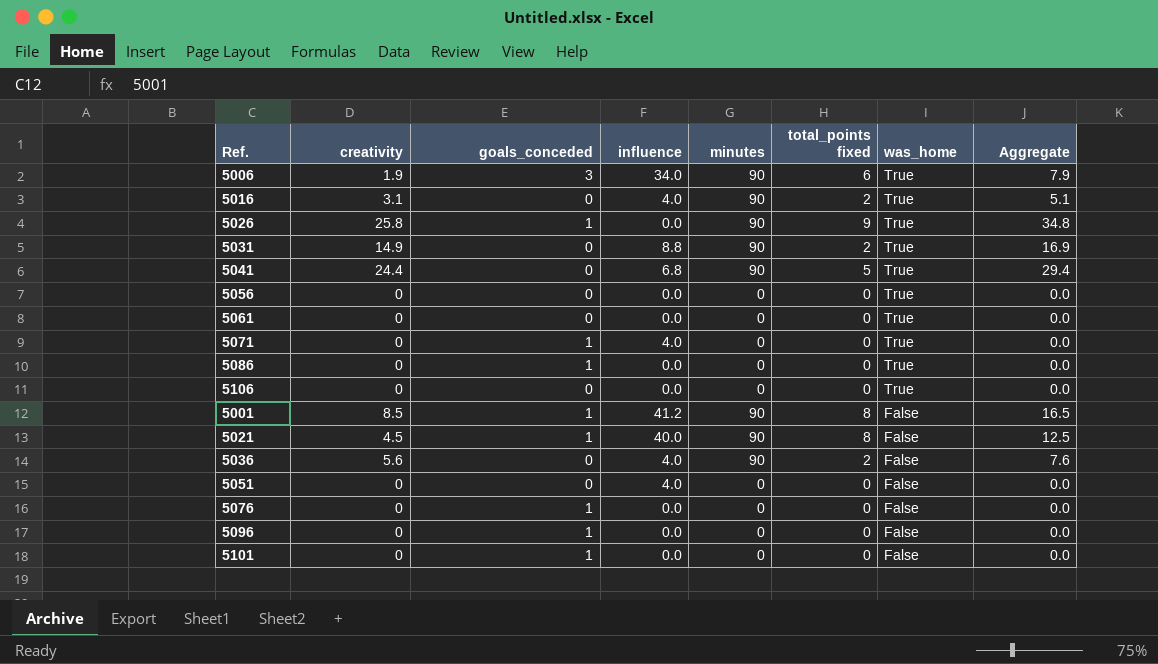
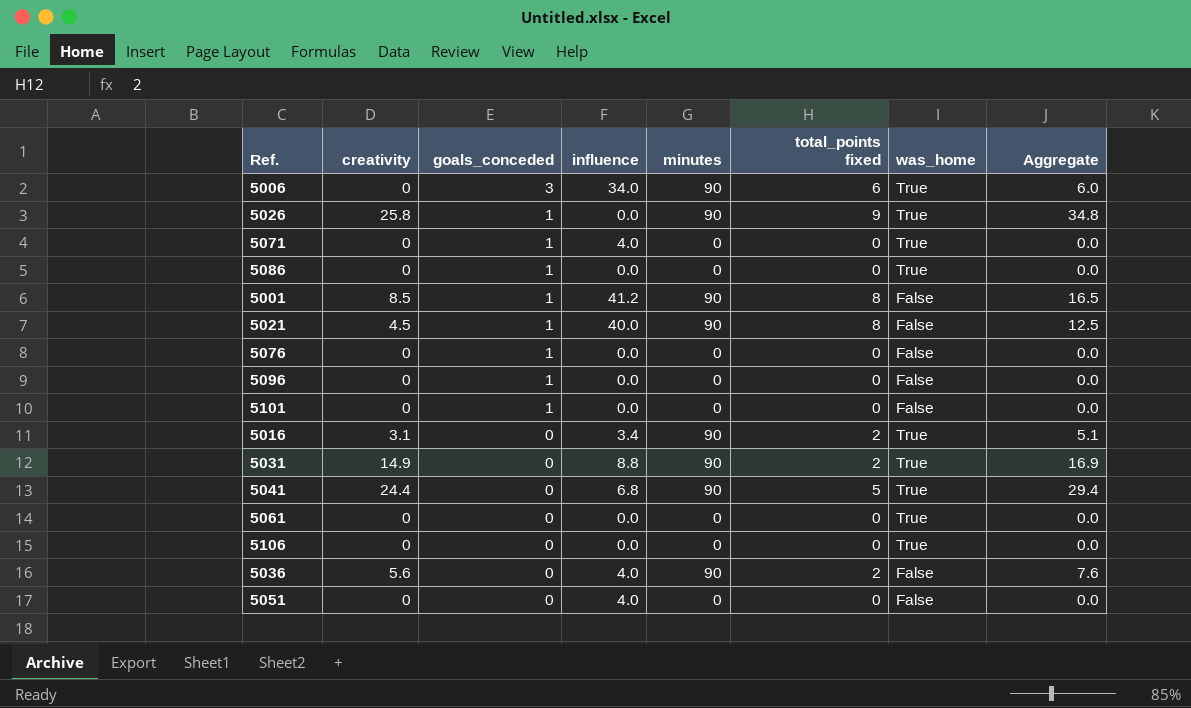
row order: was_home descending -> goals_conceded descending
row 5056: 0 | 0 | 0.0 | 0 | 0 | True | 0.0 -> none
5006 | creativity: 1.9 -> 0
5006 | Aggregate: 7.9 -> 6.0
5016 | influence: 4.0 -> 3.4

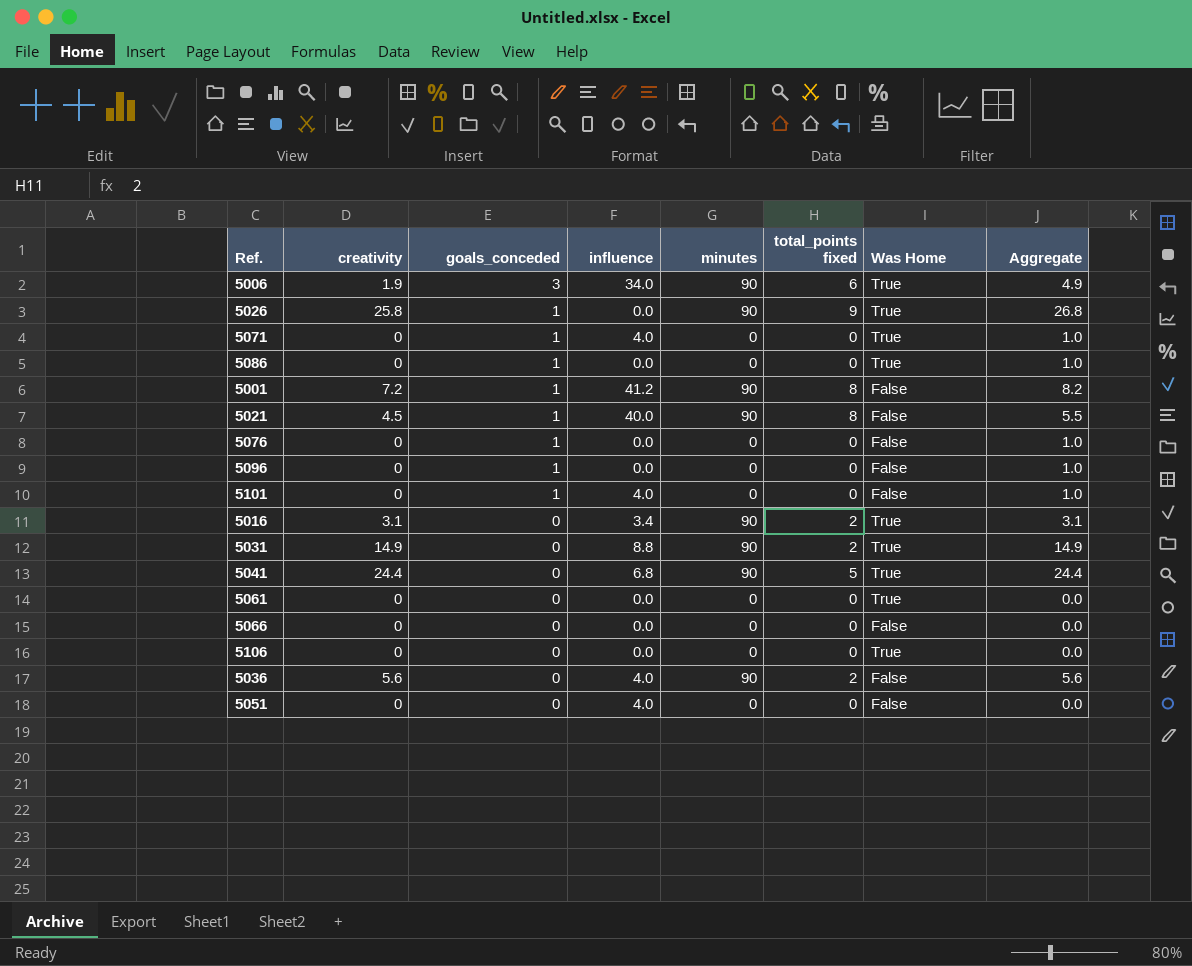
column name: was_home -> Was Home
column Aggregate | formula: [creativity] + [total_points fixed] -> [creativity] + [goals_conceded]
5006 | creativity: 0 -> 1.9
5001 | creativity: 8.5 -> 7.2
5101 | influence: 0.0 -> 4.0
row 5066: none -> 0 | 0 | 0.0 | 0 | 0 | False | 0.0

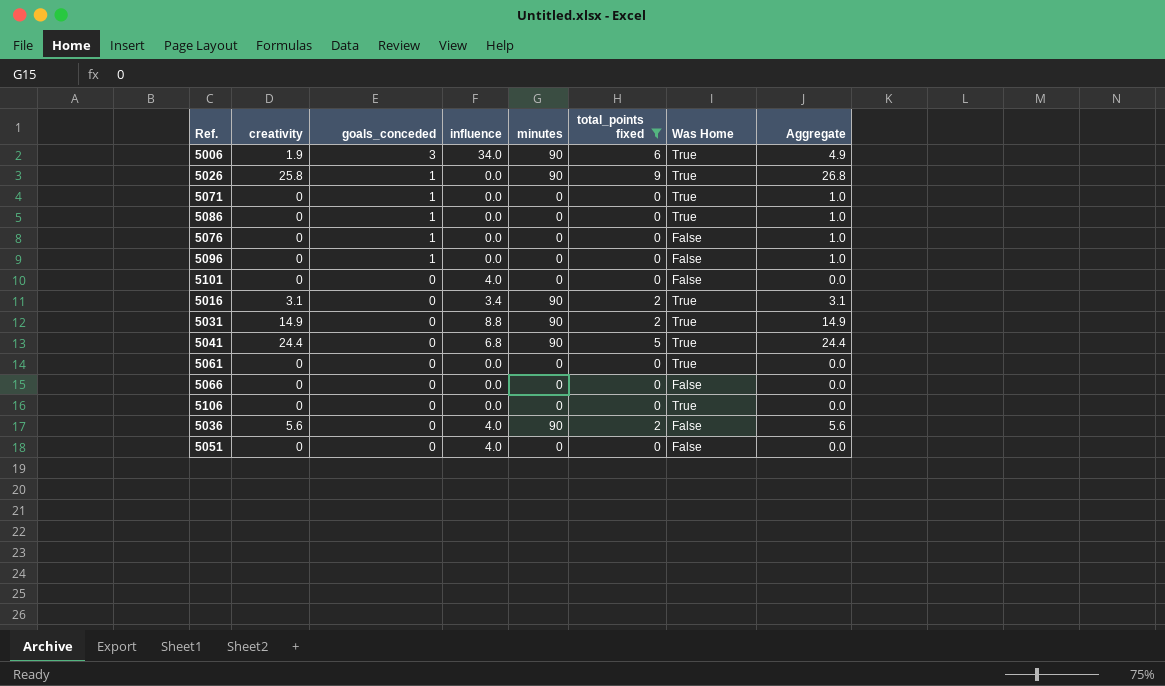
filter: none -> total_points fixed != 8
5071 | influence: 4.0 -> 0.0
5101 | goals_conceded: 1 -> 0
5101 | Aggregate: 1.0 -> 0.0

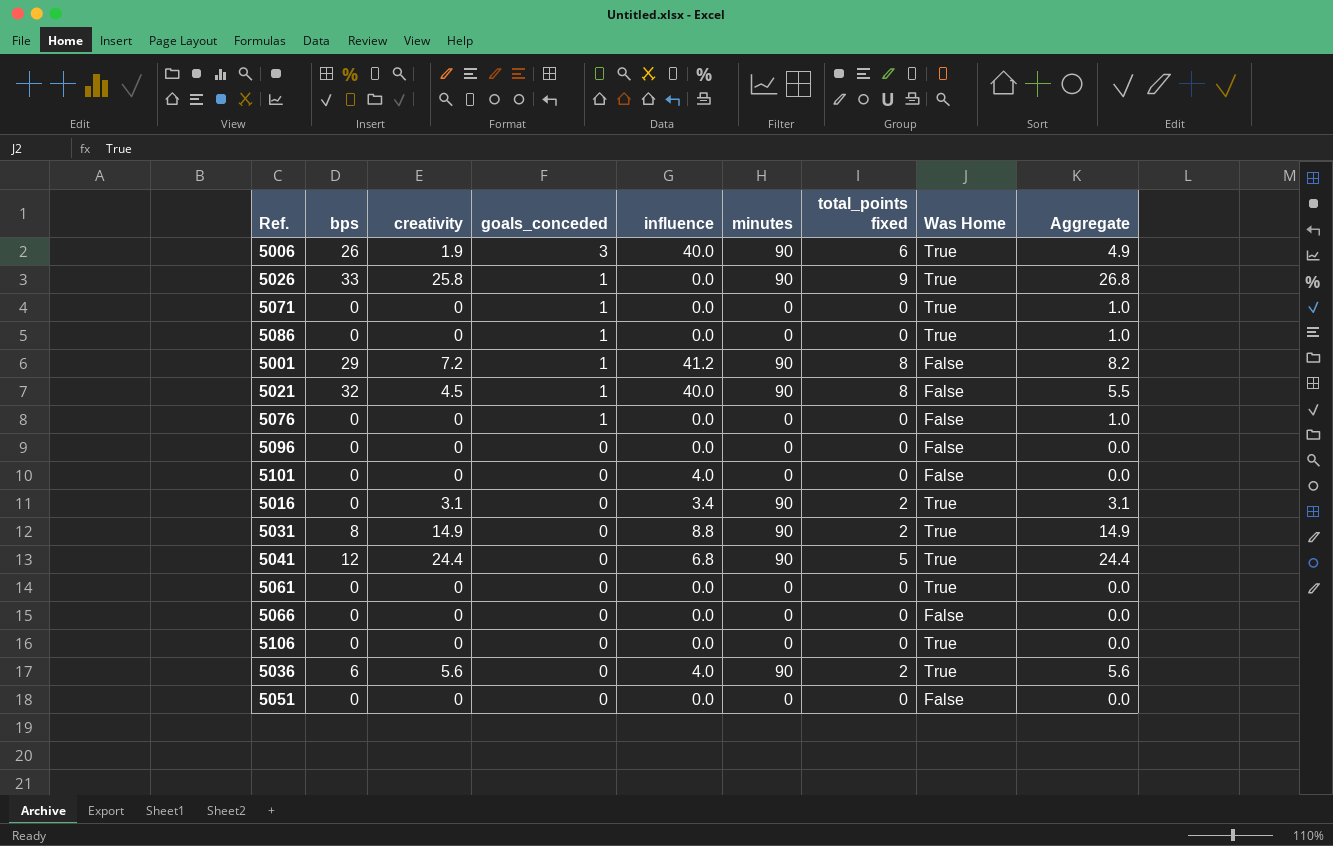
filter: total_points fixed != 8 -> none
column bps | position: none -> 2
5006 | influence: 34.0 -> 40.0
5096 | goals_conceded: 1 -> 0
5096 | Aggregate: 1.0 -> 0.0
5036 | Was Home: False -> True
5051 | influence: 4.0 -> 0.0

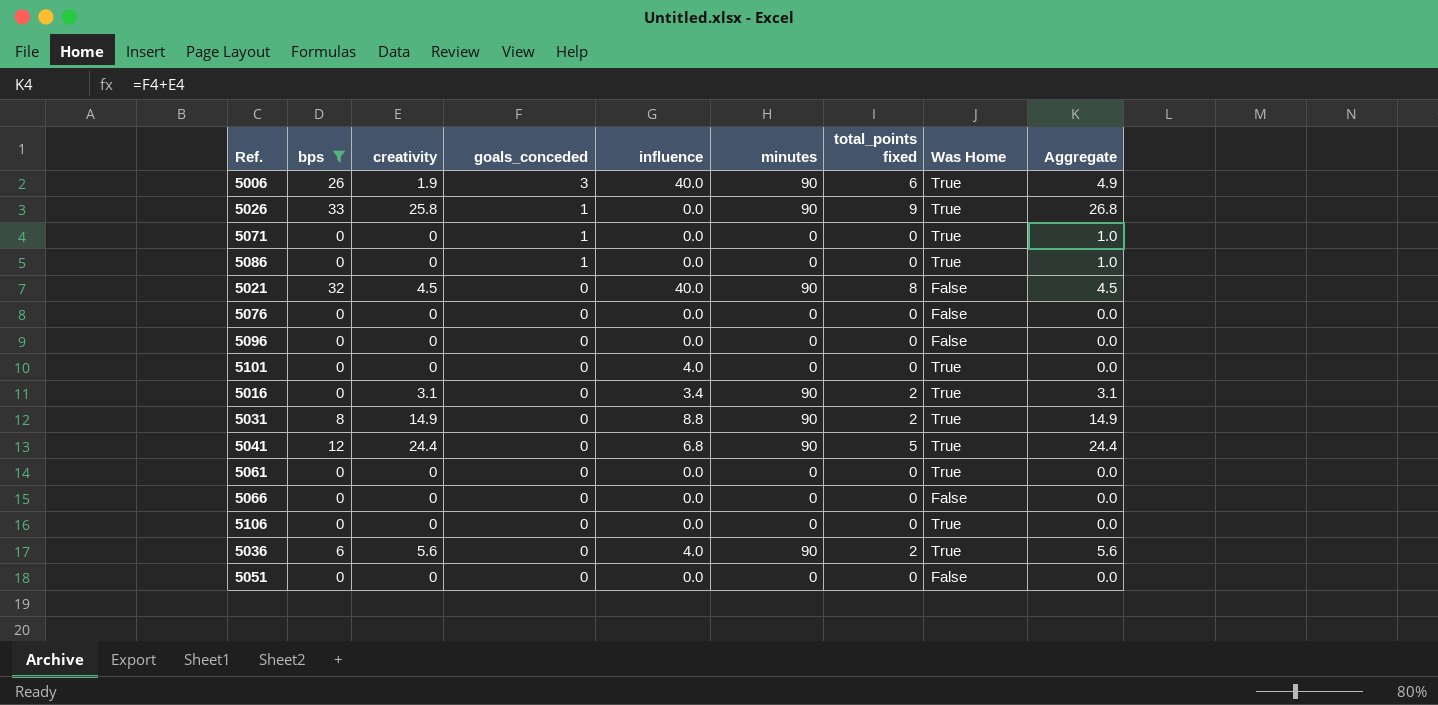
filter: none -> bps != 29
5021 | goals_conceded: 1 -> 0
5021 | Aggregate: 5.5 -> 4.5
5076 | goals_conceded: 1 -> 0
5076 | Aggregate: 1.0 -> 0.0
5101 | Was Home: False -> True

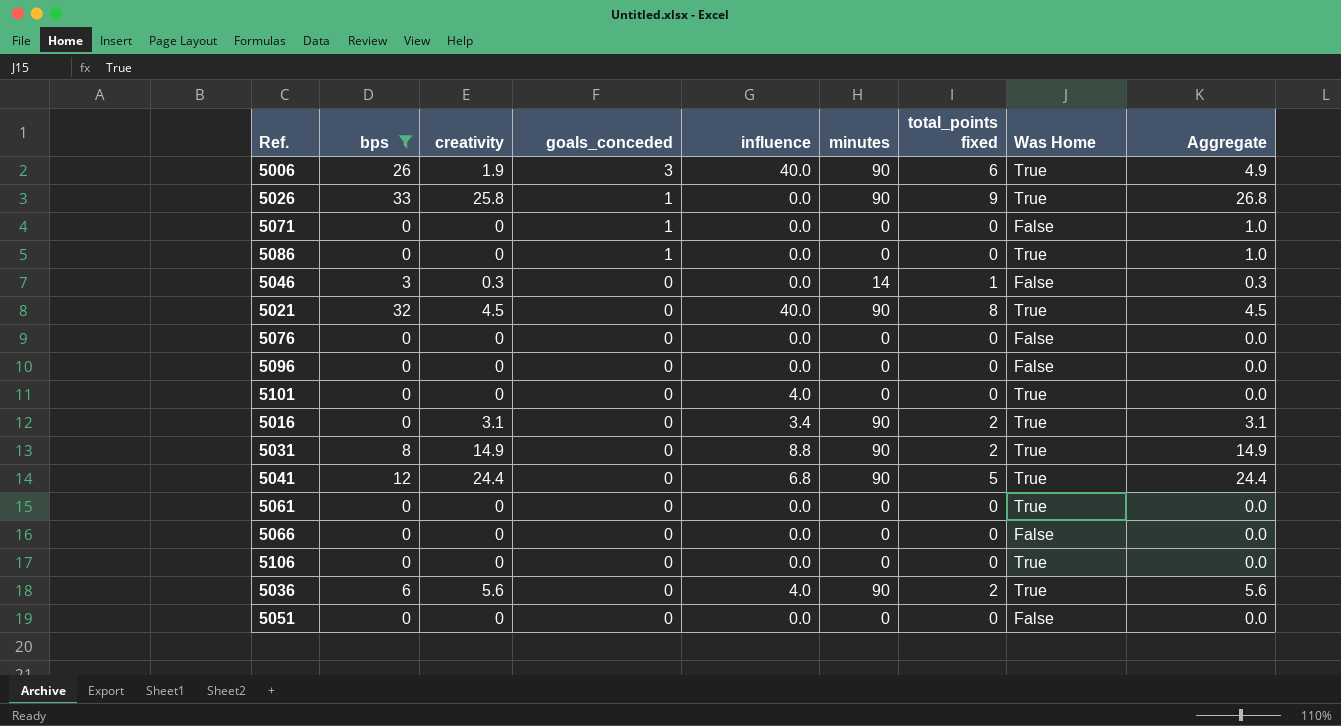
5071 | Was Home: True -> False
row 5046: none -> 3 | 0.3 | 0 | 0.0 | 14 | 1 | False | 0.3
5021 | Was Home: False -> True

